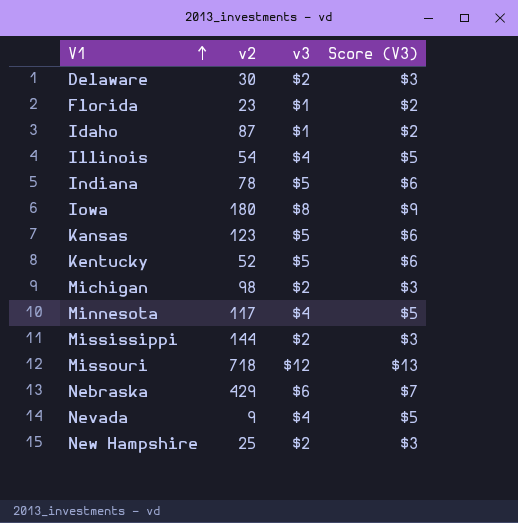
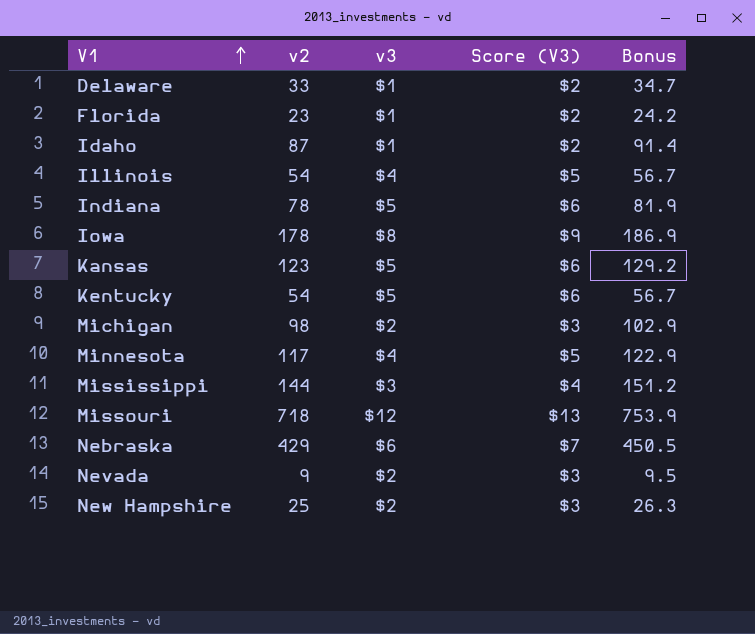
column Bonus | formula: none -> [v2] * 1.05
Delaware | v2: 30 -> 33
Delaware | v3: $2 -> $1
Delaware | Score (V3): $3 -> $2
Iowa | v2: 180 -> 178
Kentucky | v2: 52 -> 54
Mississippi | v3: $2 -> $3
Mississippi | Score (V3): $3 -> $4
Nevada | v3: $4 -> $2
Nevada | Score (V3): $5 -> $3

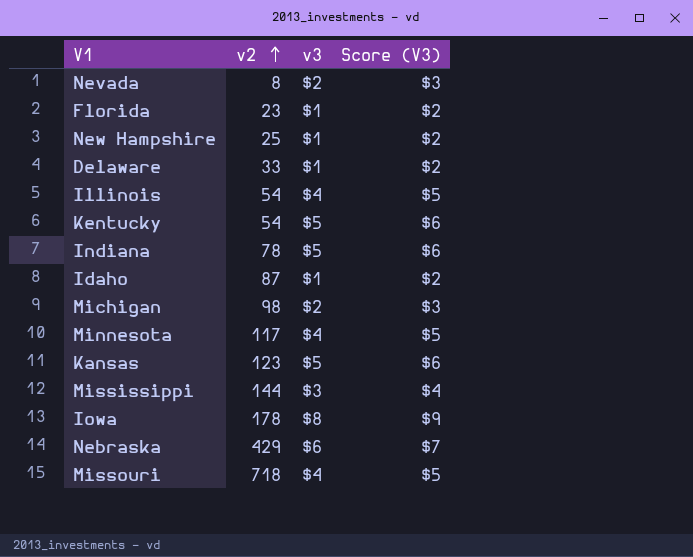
row order: V1 ascending -> v2 ascending
column Bonus | formula: [v2] * 1.05 -> none
Nevada | v2: 9 -> 8
New Hampshire | v3: $2 -> $1
New Hampshire | Score (V3): $3 -> $2
Missouri | v3: $12 -> $4
Missouri | Score (V3): $13 -> $5

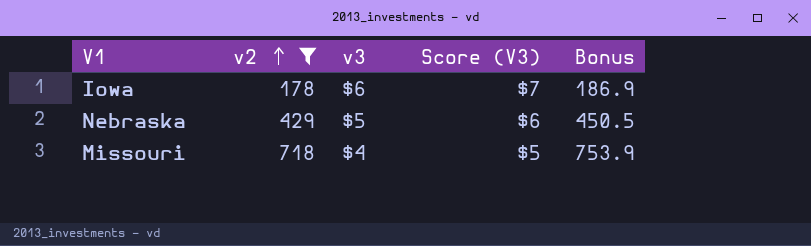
filter: none -> v2 >= 178
column Bonus | formula: none -> [v2] * 1.05
Iowa | v3: $8 -> $6
Iowa | Score (V3): $9 -> $7
Nebraska | v3: $6 -> $5
Nebraska | Score (V3): $7 -> $6

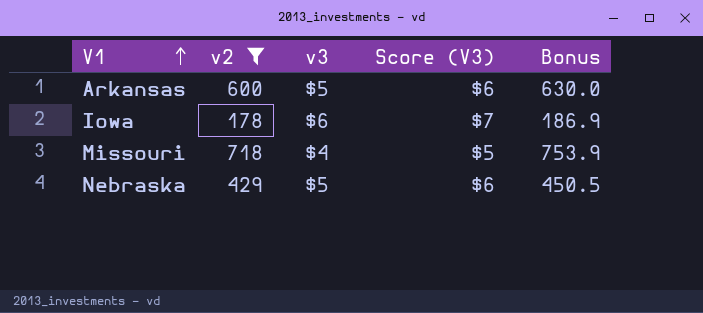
row order: v2 ascending -> V1 ascending
row Arkansas: none -> 600 | $5 | $6 | 630.0

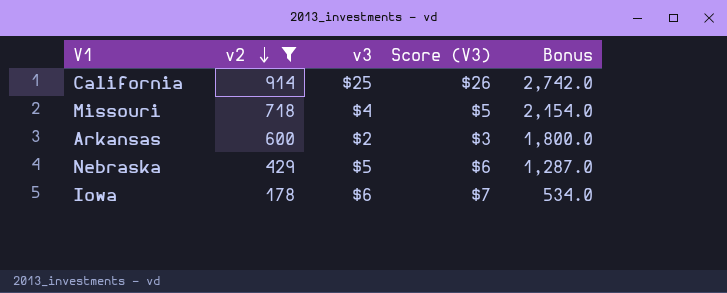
row order: V1 ascending -> v2 descending
column Bonus | formula: [v2] * 1.05 -> [v2] * 3
row California: none -> 914 | $25 | $26 | 2,742.0
Arkansas | v3: $5 -> $2
Arkansas | Score (V3): $6 -> $3

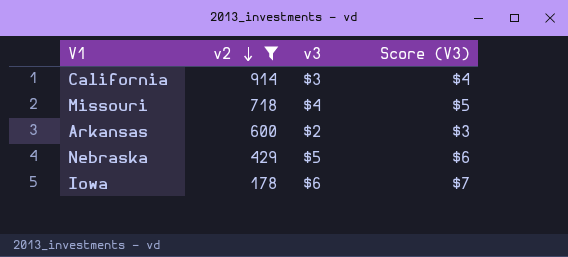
column Bonus | formula: [v2] * 3 -> none
California | v3: $25 -> $3
California | Score (V3): $26 -> $4

